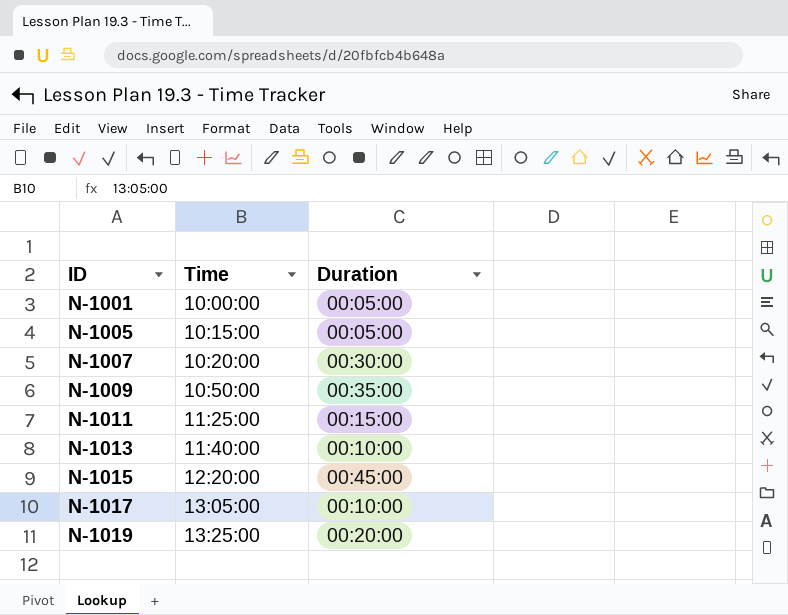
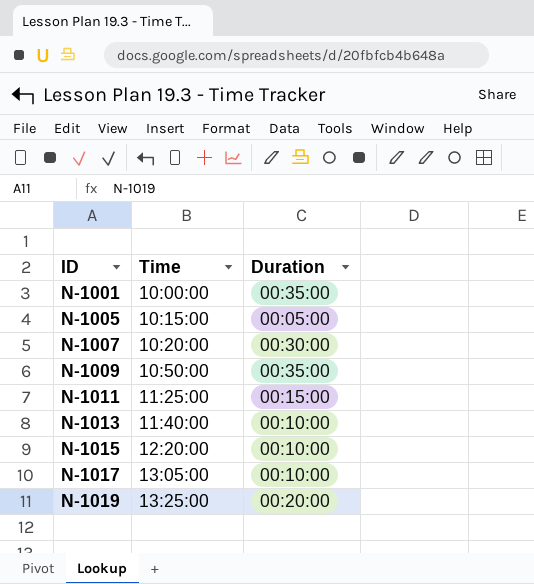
N-1001 | Duration: 00:05:00 -> 00:35:00
N-1015 | Duration: 00:45:00 -> 00:10:00

